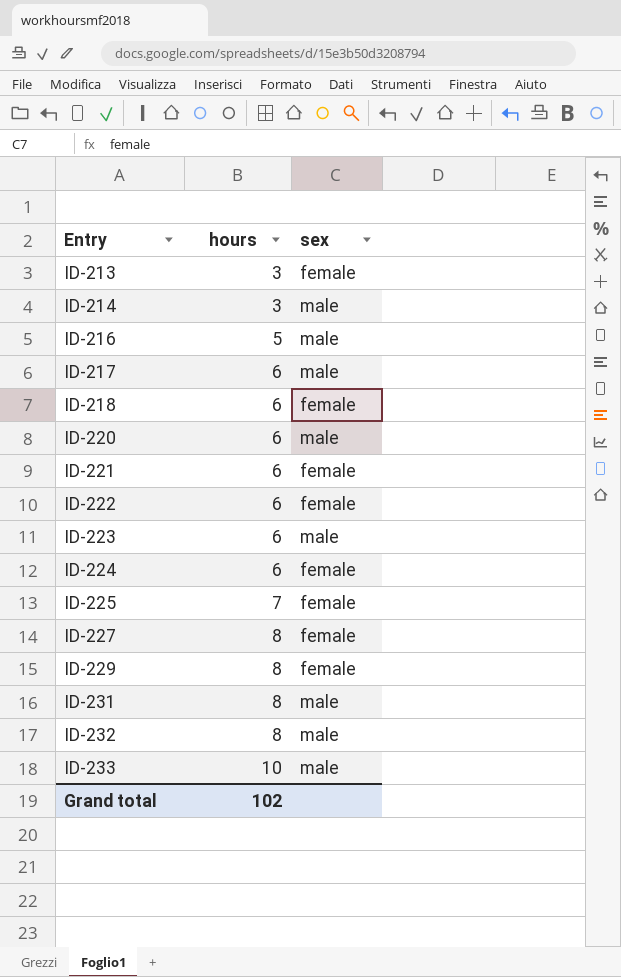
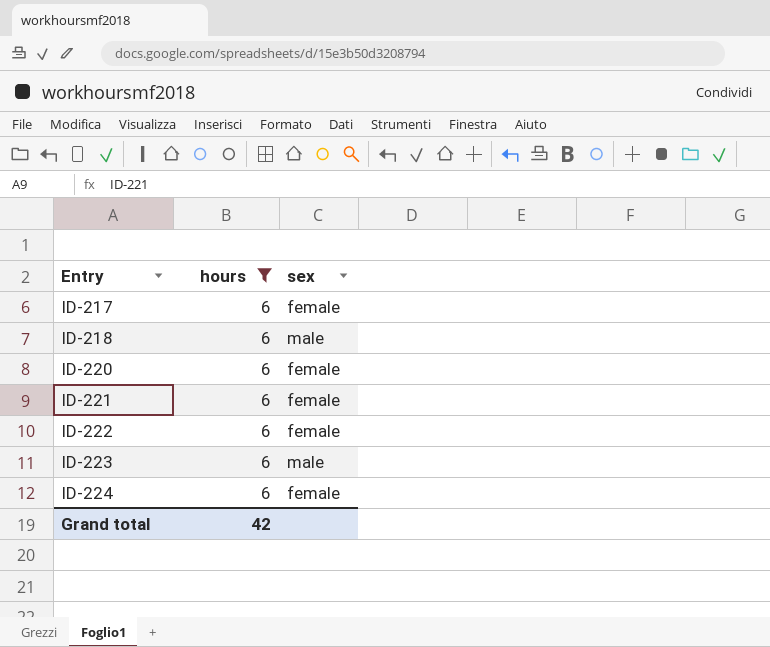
filter: none -> hours = 6
ID-217 | sex: male -> female
ID-218 | sex: female -> male
ID-220 | sex: male -> female
Grand total | hours: 102 -> 42

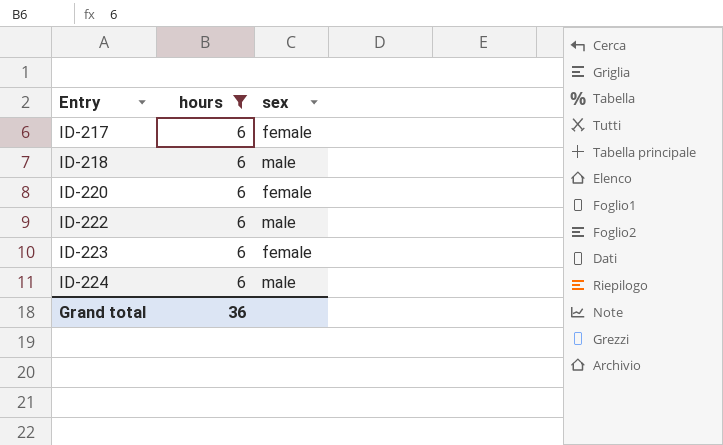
row ID-221: 6 | female -> none
ID-222 | sex: female -> male
ID-223 | sex: male -> female
ID-224 | sex: female -> male
Grand total | hours: 42 -> 36

